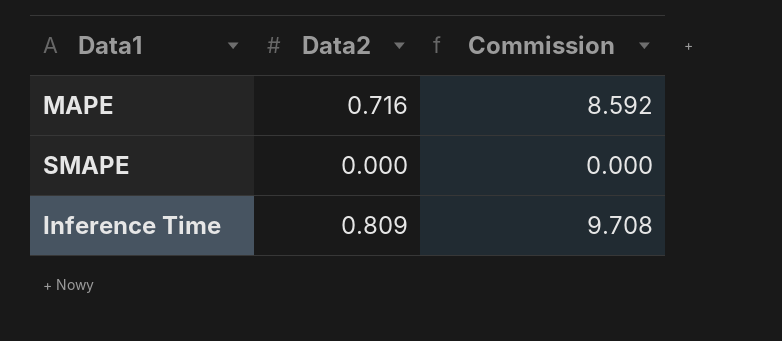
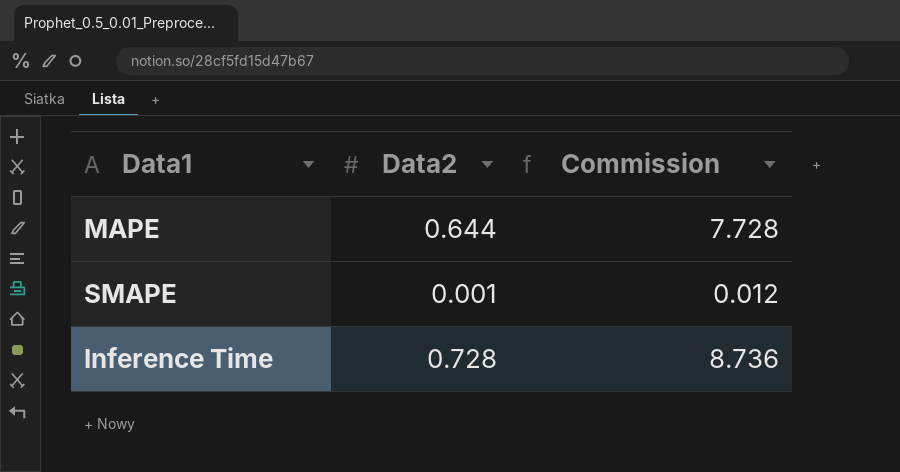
MAPE | Data2: 0.716 -> 0.644
MAPE | Commission: 8.592 -> 7.728
SMAPE | Data2: 0.000 -> 0.001
SMAPE | Commission: 0.000 -> 0.012
Inference Time | Data2: 0.809 -> 0.728
Inference Time | Commission: 9.708 -> 8.736

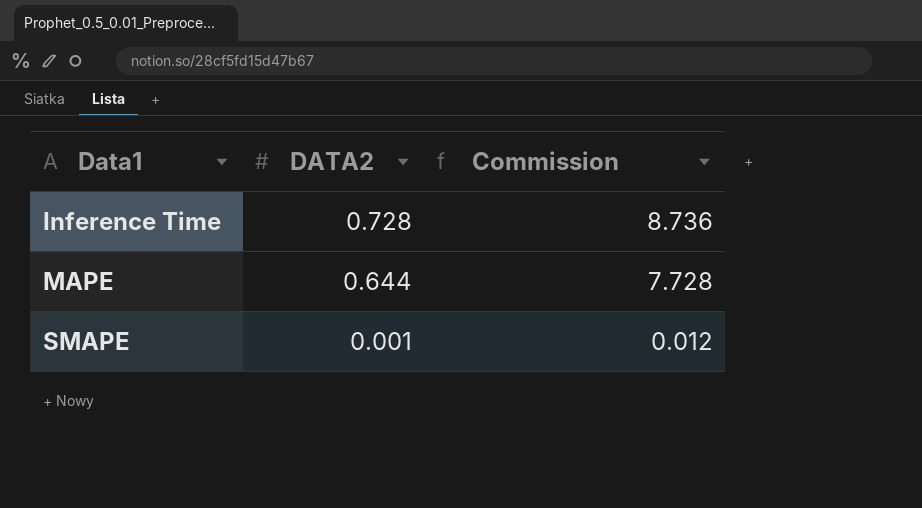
row order: none -> Data1 ascending
column name: Data2 -> DATA2

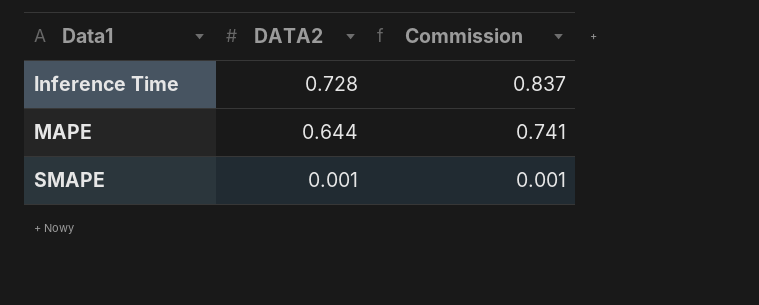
column Commission | formula: [DATA2] * 12 -> [DATA2] * 1.15

